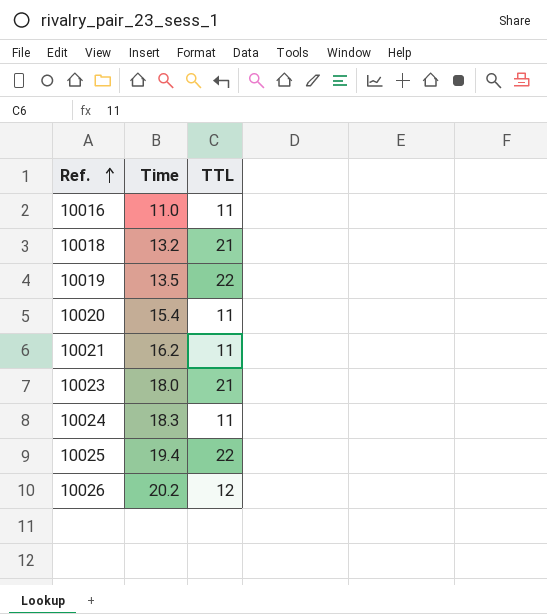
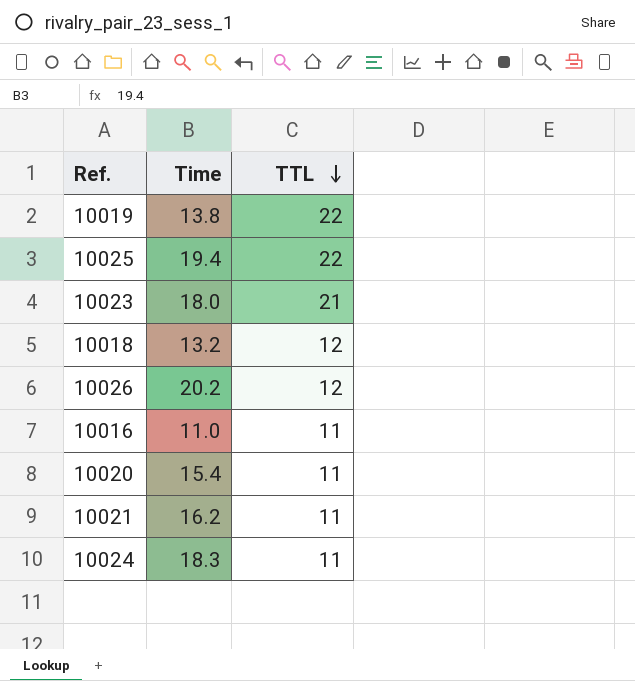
row order: Ref. ascending -> TTL descending
10019 | Time: 13.5 -> 13.8
10018 | TTL: 21 -> 12

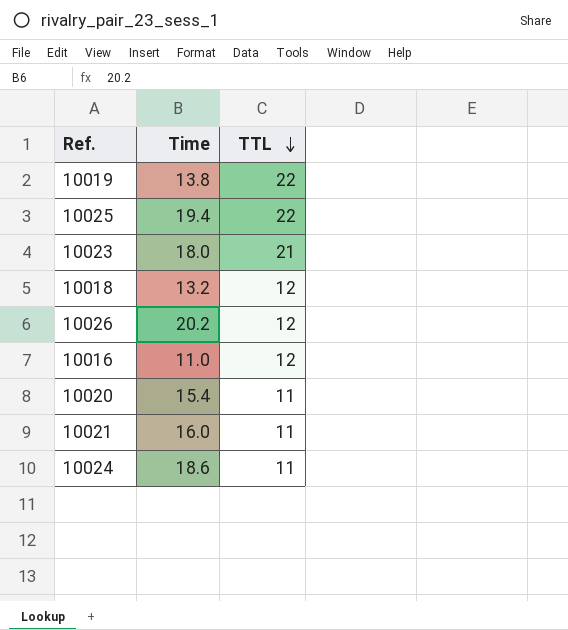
10016 | TTL: 11 -> 12
10021 | Time: 16.2 -> 16.0
10024 | Time: 18.3 -> 18.6

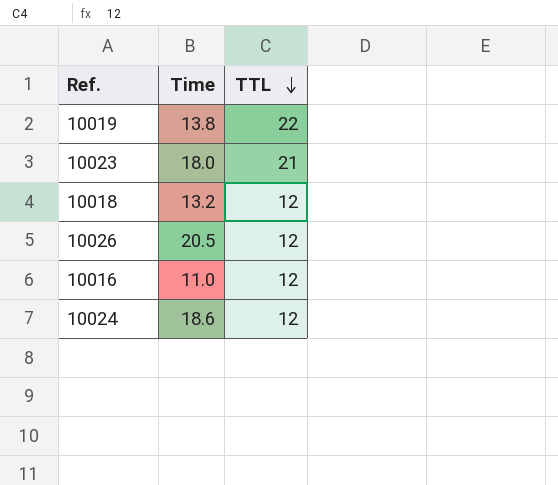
row 10025: 19.4 | 22 -> none
row 10020: 15.4 | 11 -> none
row 10021: 16.0 | 11 -> none
10026 | Time: 20.2 -> 20.5
10024 | TTL: 11 -> 12

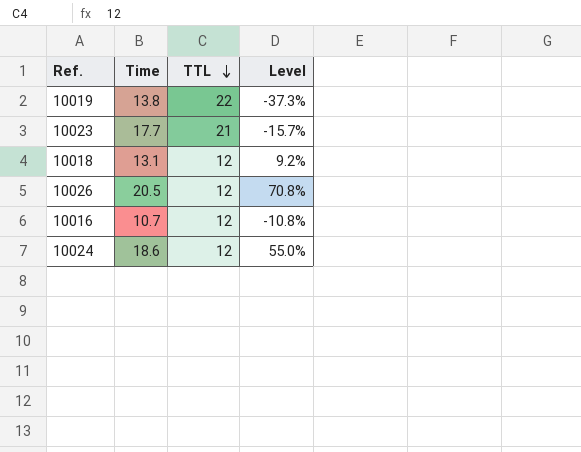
column Level | formula: none -> ([Time] - [TTL]) / [TTL]
10023 | Time: 18.0 -> 17.7
10018 | Time: 13.2 -> 13.1
10016 | Time: 11.0 -> 10.7

